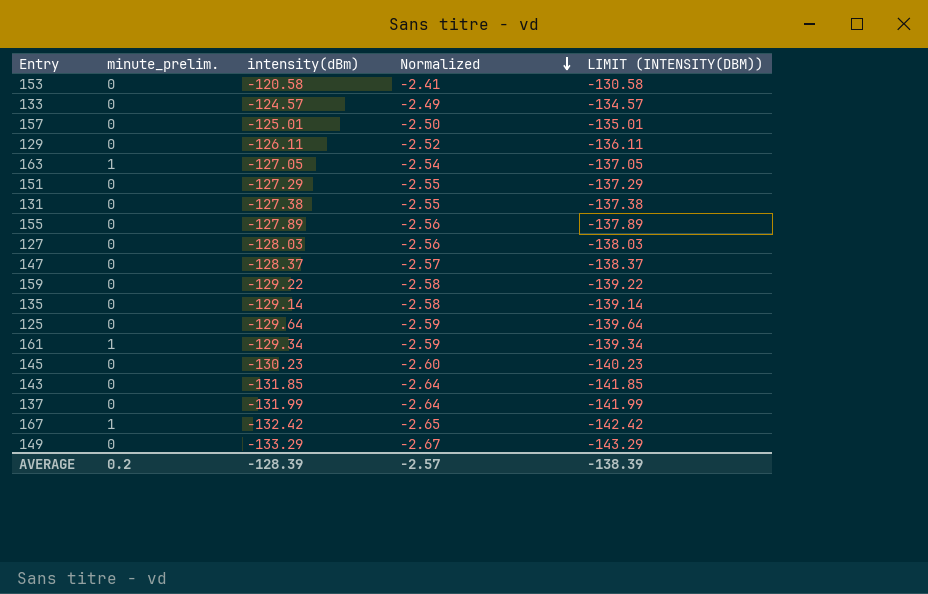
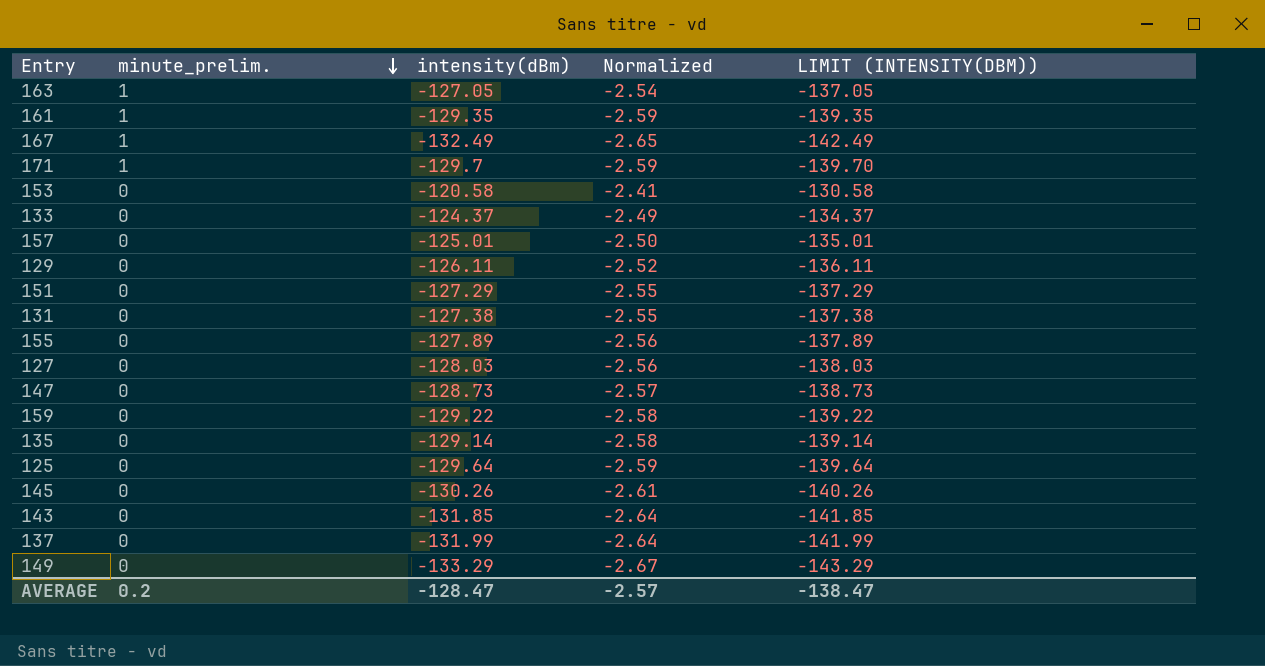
row order: Normalized descending -> minute_prelim. descending
161 | intensity(dBm): -129.34 -> -129.35
161 | LIMIT (INTENSITY(DBM)): -139.34 -> -139.35
167 | intensity(dBm): -132.42 -> -132.49
167 | LIMIT (INTENSITY(DBM)): -142.42 -> -142.49
row 171: none -> 1 | -129.7 | -2.59 | -139.70
133 | intensity(dBm): -124.57 -> -124.37
133 | LIMIT (INTENSITY(DBM)): -134.57 -> -134.37
147 | intensity(dBm): -128.37 -> -128.73
147 | LIMIT (INTENSITY(DBM)): -138.37 -> -138.73
145 | intensity(dBm): -130.23 -> -130.26
145 | Normalized: -2.60 -> -2.61
145 | LIMIT (INTENSITY(DBM)): -140.23 -> -140.26
AVERAGE | intensity(dBm): -128.39 -> -128.47
AVERAGE | LIMIT (INTENSITY(DBM)): -138.39 -> -138.47

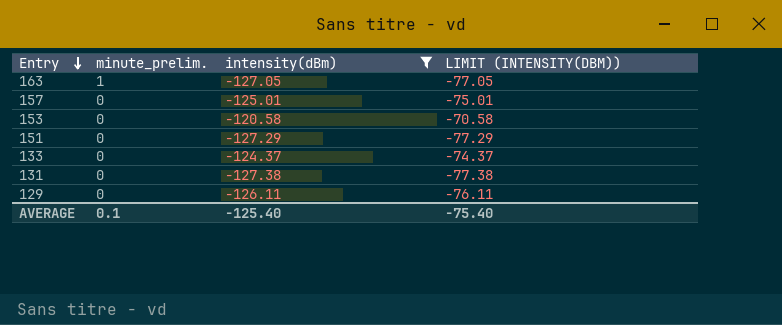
filter: none -> intensity(dBm) >= -127.38
row order: minute_prelim. descending -> Entry descending
column Normalized | formula: [intensity(dBm)] * 0.02 -> none
column LIMIT (INTENSITY(DBM)) | formula: [intensity(dBm)] - 10 -> [intensity(dBm)] + 50
AVERAGE | minute_prelim.: 0.2 -> 0.1
AVERAGE | intensity(dBm): -128.47 -> -125.40
AVERAGE | LIMIT (INTENSITY(DBM)): -138.47 -> -75.40

